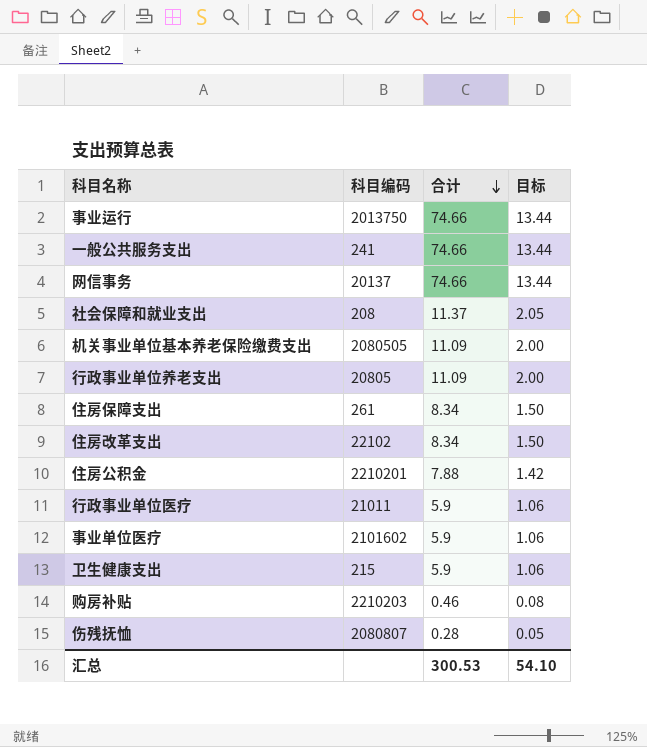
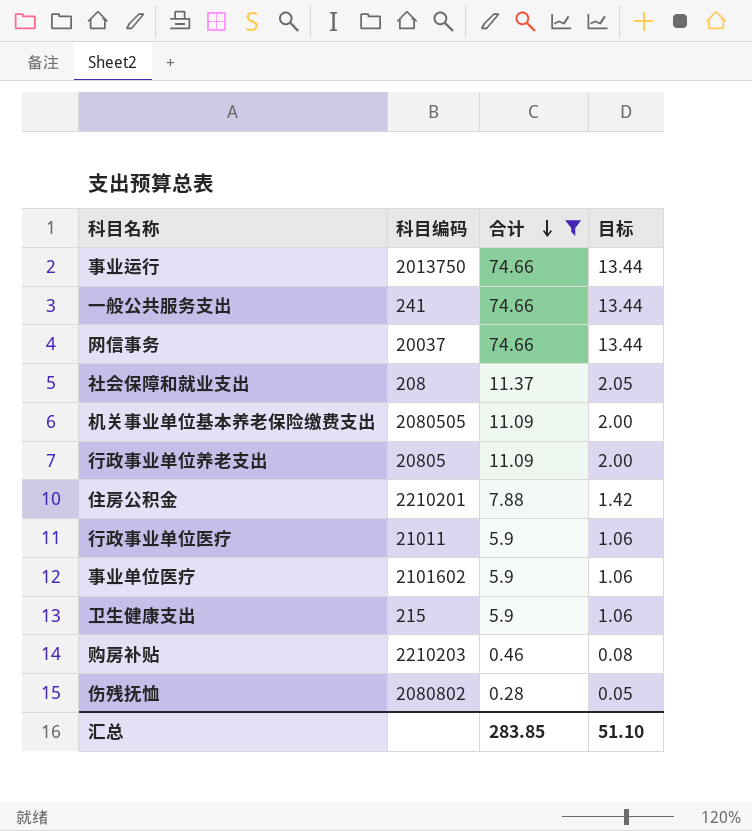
filter: none -> 合计 != 8.34
网信事务 | 科目编码: 20137 -> 20037
伤残抚恤 | 科目编码: 2080807 -> 2080802
汇总 | 合计: 300.53 -> 283.85
汇总 | 目标: 54.10 -> 51.10

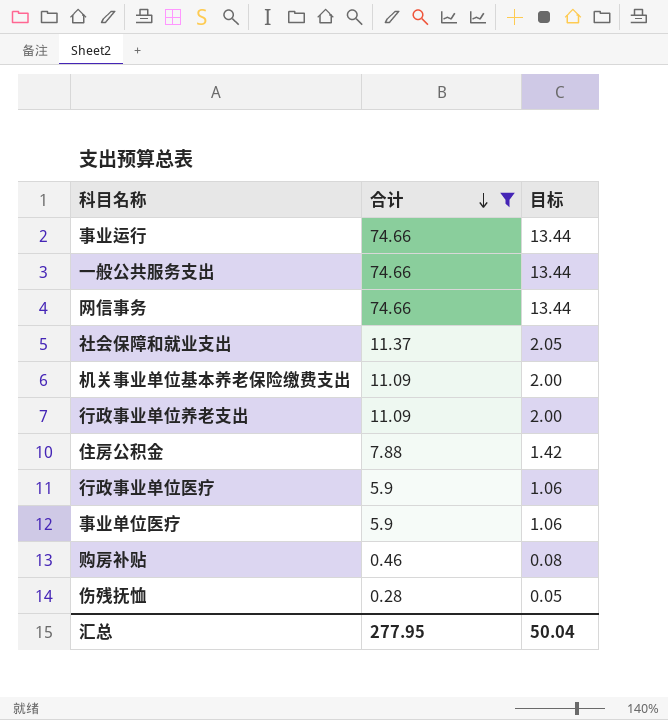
column 科目编码 | position: 2 -> none
row 卫生健康支出: 215 | 5.9 | 1.06 -> none
汇总 | 合计: 283.85 -> 277.95
汇总 | 目标: 51.10 -> 50.04

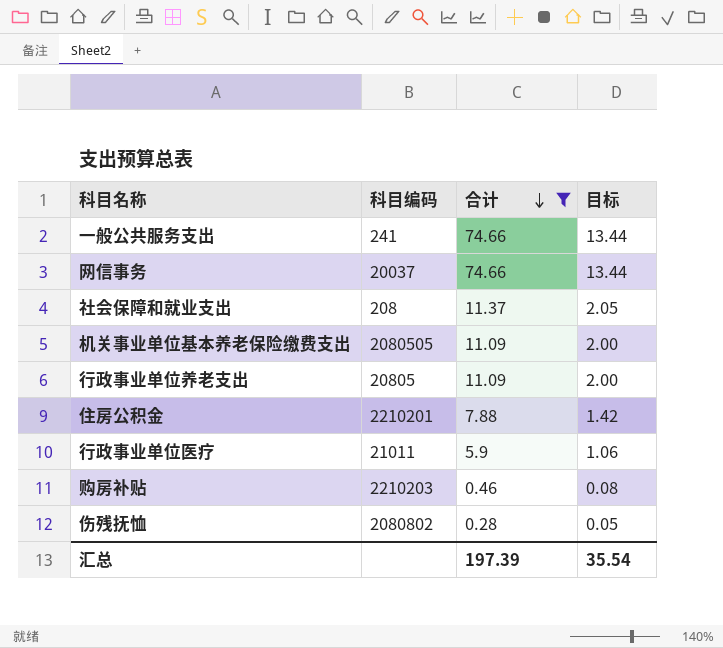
column 科目编码 | position: none -> 2
row 事业运行: 74.66 | 13.44 -> none
row 事业单位医疗: 5.9 | 1.06 -> none
汇总 | 合计: 277.95 -> 197.39
汇总 | 目标: 50.04 -> 35.54

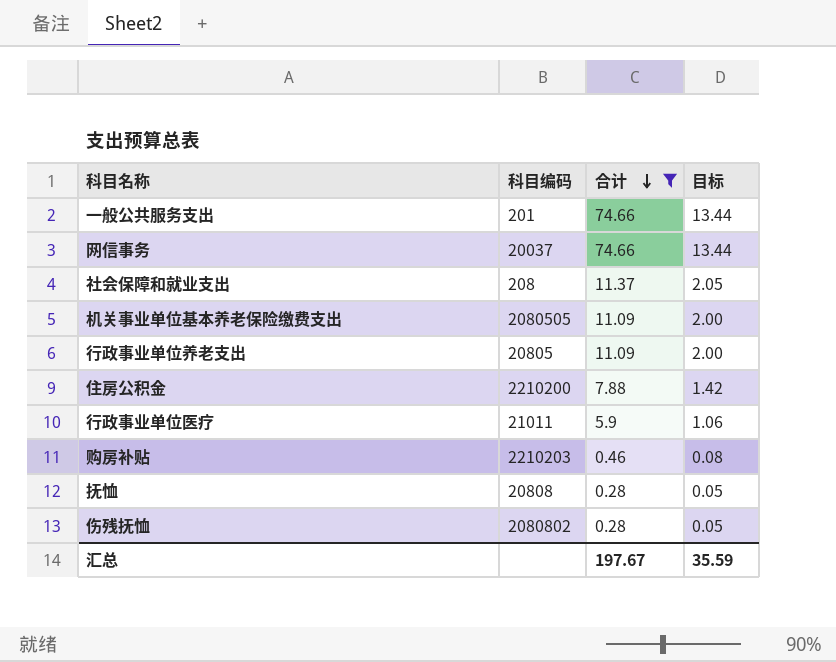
一般公共服务支出 | 科目编码: 241 -> 201
住房公积金 | 科目编码: 2210201 -> 2210200
row 抚恤: none -> 20808 | 0.28 | 0.05
汇总 | 合计: 197.39 -> 197.67
汇总 | 目标: 35.54 -> 35.59

